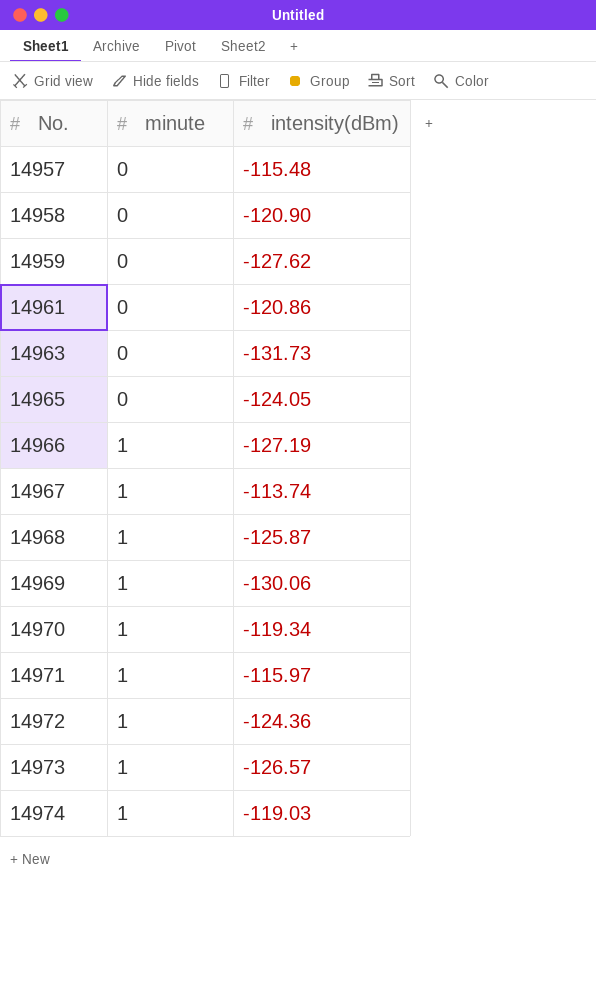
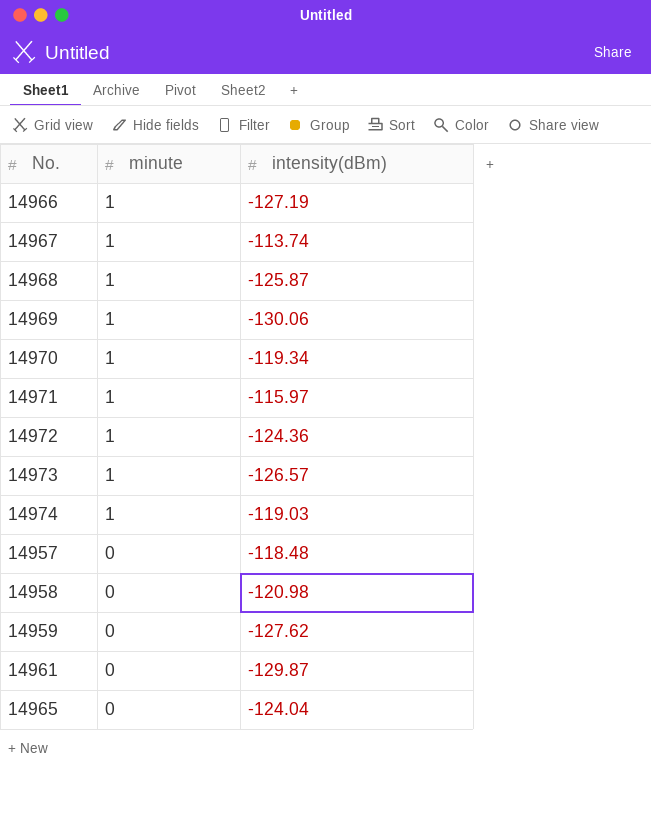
row order: No. ascending -> minute descending
row 14963: 0 | -131.73 -> none
14957 | intensity(dBm): -115.48 -> -118.48
14958 | intensity(dBm): -120.90 -> -120.98
14961 | intensity(dBm): -120.86 -> -129.87
14965 | intensity(dBm): -124.05 -> -124.04

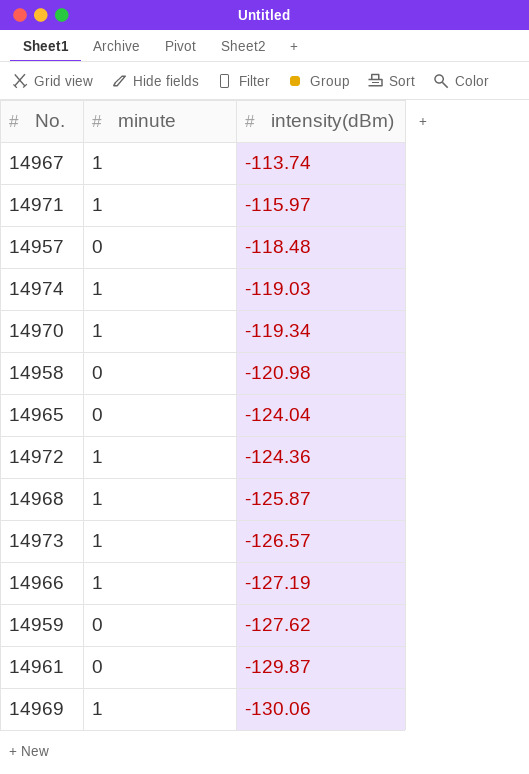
row order: minute descending -> intensity(dBm) descending

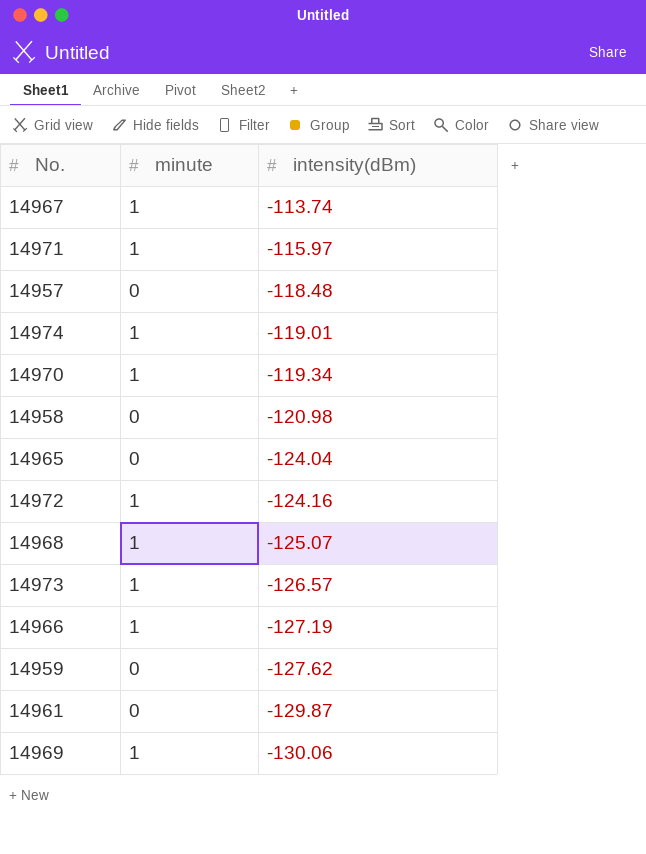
14974 | intensity(dBm): -119.03 -> -119.01
14972 | intensity(dBm): -124.36 -> -124.16
14968 | intensity(dBm): -125.87 -> -125.07

